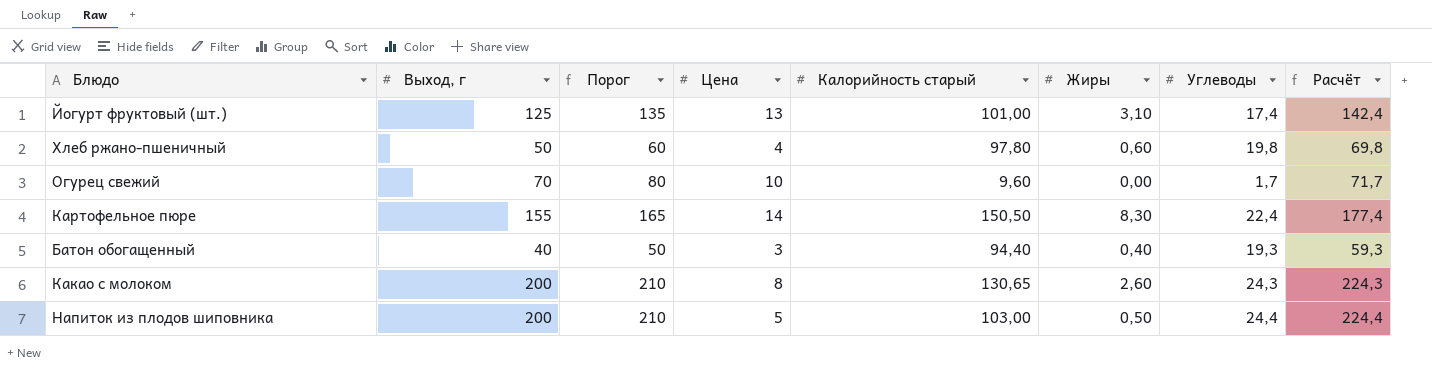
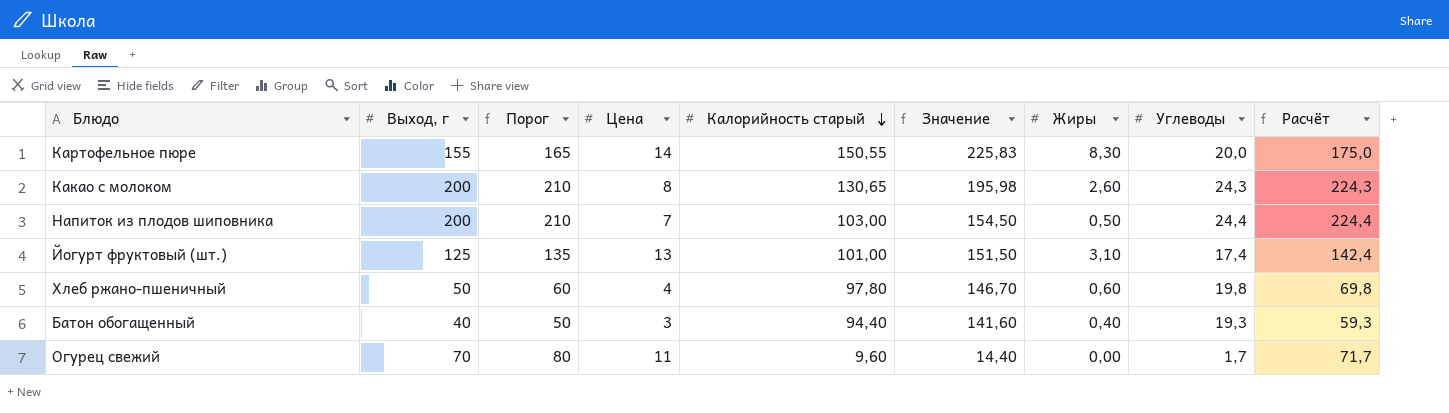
row order: none -> Калорийность старый descending
column Значение | formula: none -> [Калорийность старый] * 1,5
Картофельное пюре | Калорийность старый: 150,50 -> 150,55
Картофельное пюре | Углеводы: 22,4 -> 20,0
Картофельное пюре | Расчёт: 177,4 -> 175,0
Напиток из плодов шиповника | Цена: 5 -> 7
Огурец свежий | Цена: 10 -> 11

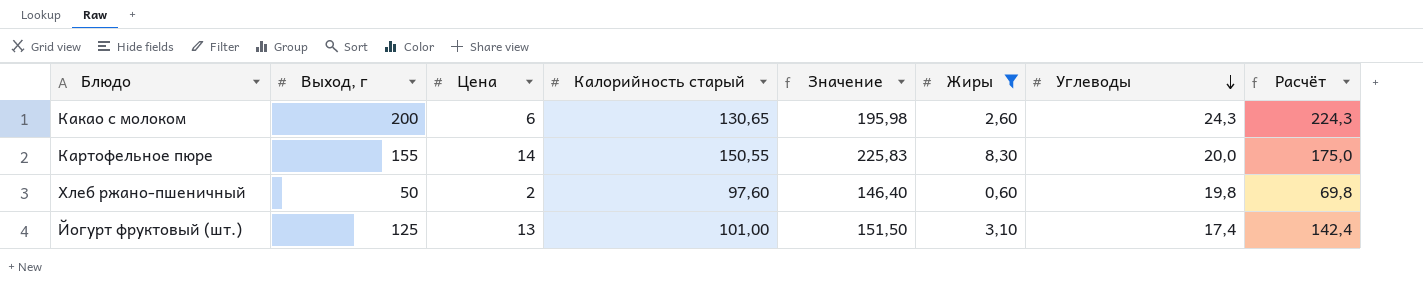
filter: none -> Жиры >= 0,60
row order: Калорийность старый descending -> Углеводы descending
column Порог | formula: [Выход, г] + 10 -> none
Какао с молоком | Цена: 8 -> 6
Хлеб ржано-пшеничный | Цена: 4 -> 2
Хлеб ржано-пшеничный | Калорийность старый: 97,80 -> 97,60
Хлеб ржано-пшеничный | Значение: 146,70 -> 146,40

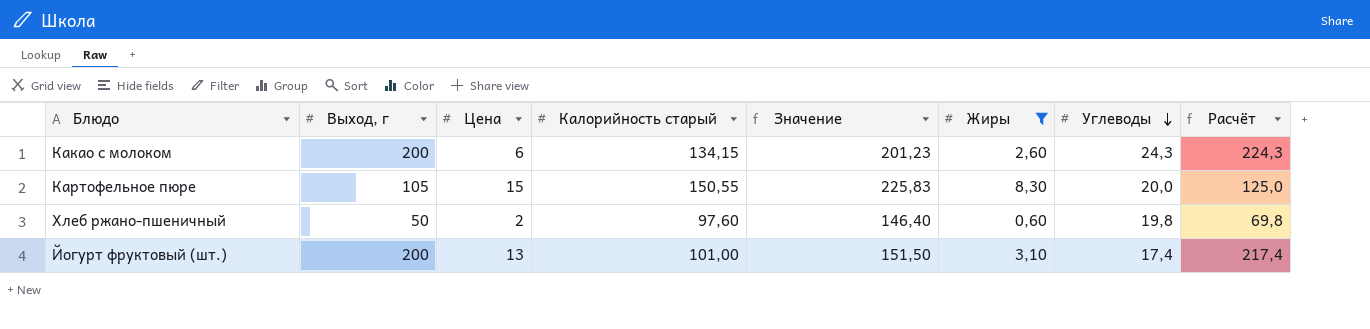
Какао с молоком | Калорийность старый: 130,65 -> 134,15
Какао с молоком | Значение: 195,98 -> 201,23
Картофельное пюре | Выход, г: 155 -> 105
Картофельное пюре | Цена: 14 -> 15
Картофельное пюре | Расчёт: 175,0 -> 125,0
Йогурт фруктовый (шт.) | Выход, г: 125 -> 200
Йогурт фруктовый (шт.) | Расчёт: 142,4 -> 217,4

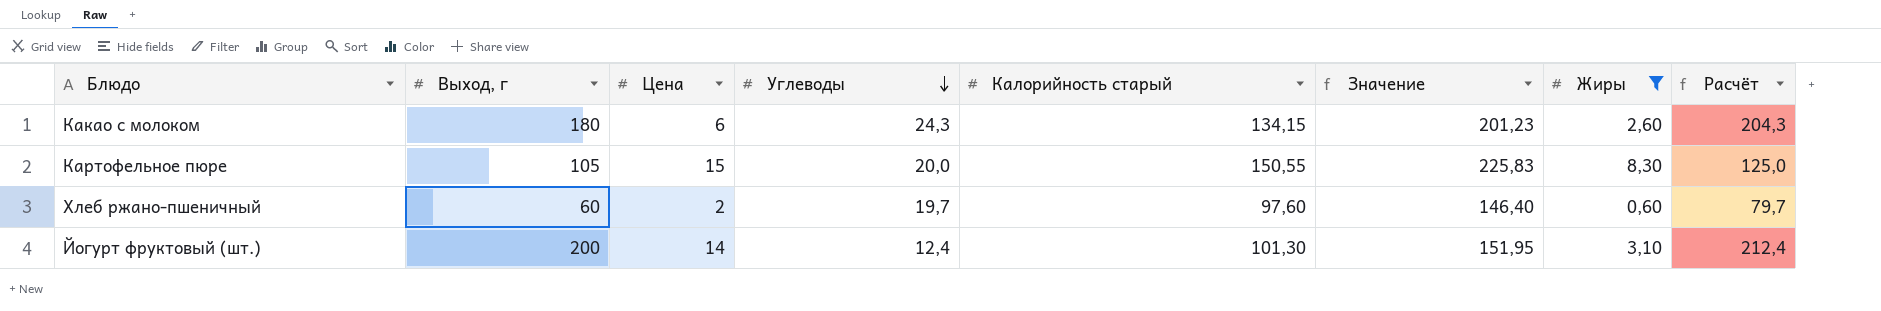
column Углеводы | position: 7 -> 4
Какао с молоком | Выход, г: 200 -> 180
Какао с молоком | Расчёт: 224,3 -> 204,3
Хлеб ржано-пшеничный | Выход, г: 50 -> 60
Хлеб ржано-пшеничный | Углеводы: 19,8 -> 19,7
Хлеб ржано-пшеничный | Расчёт: 69,8 -> 79,7
Йогурт фруктовый (шт.) | Цена: 13 -> 14
Йогурт фруктовый (шт.) | Углеводы: 17,4 -> 12,4
Йогурт фруктовый (шт.) | Калорийность старый: 101,00 -> 101,30
Йогурт фруктовый (шт.) | Значение: 151,50 -> 151,95
Йогурт фруктовый (шт.) | Расчёт: 217,4 -> 212,4

